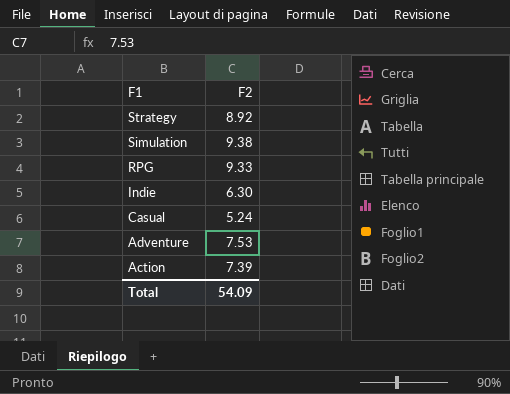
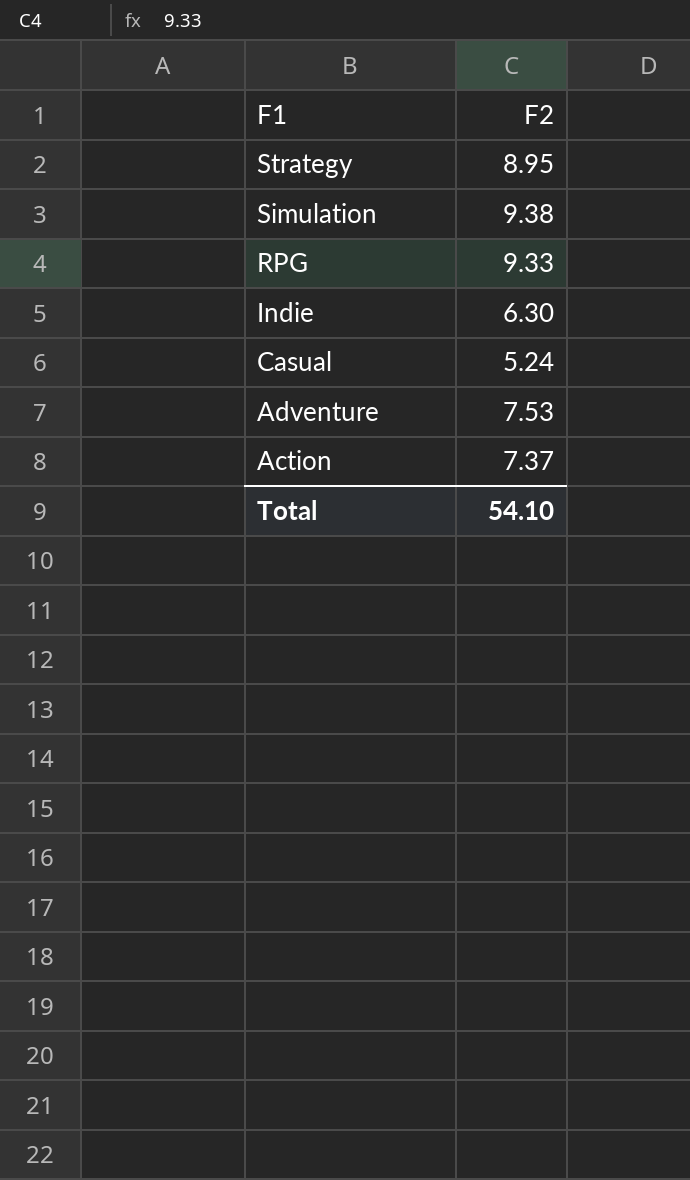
Strategy | F2: 8.92 -> 8.95
Action | F2: 7.39 -> 7.37
Total | F2: 54.09 -> 54.10

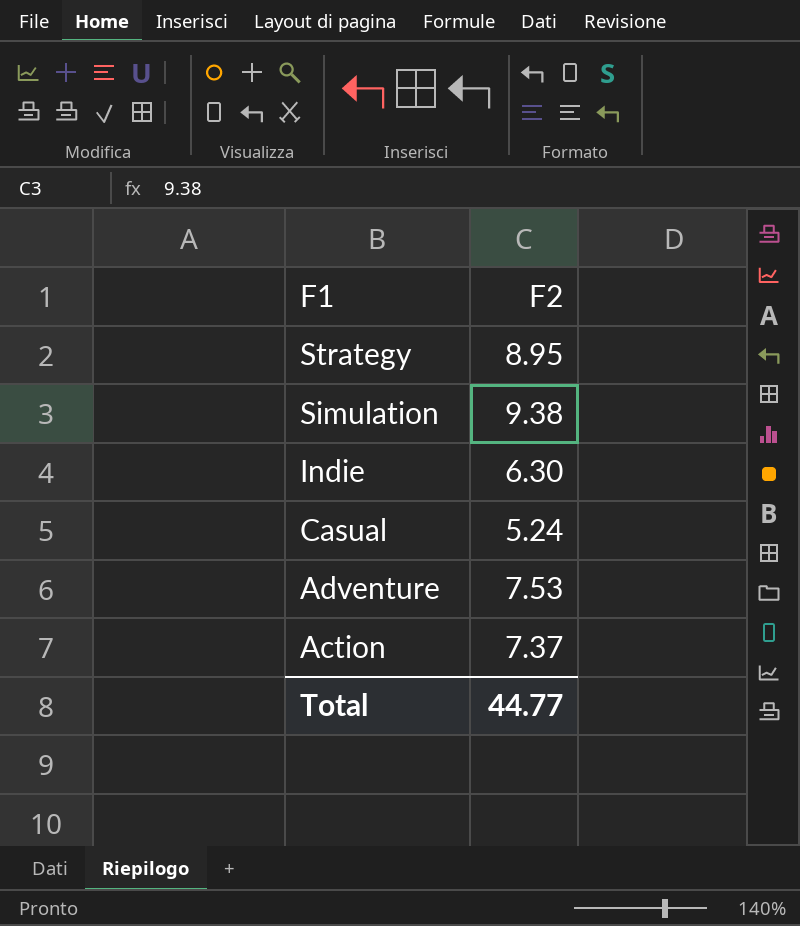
row RPG: 9.33 -> none
Total | F2: 54.10 -> 44.77

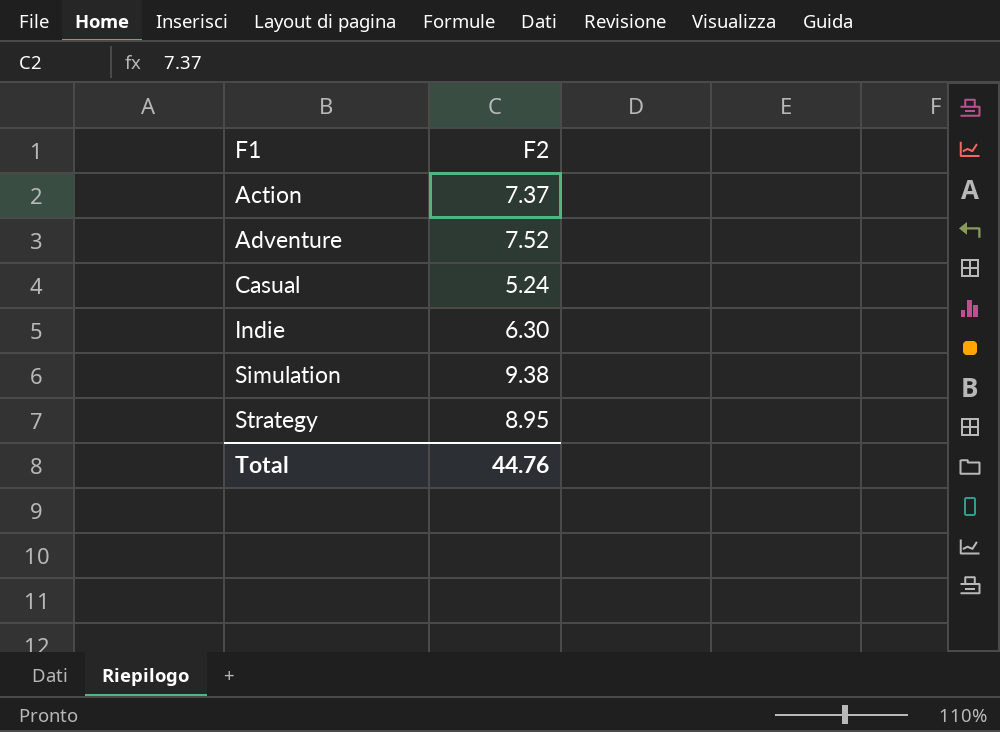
row order: F1 descending -> F1 ascending
Adventure | F2: 7.53 -> 7.52
Total | F2: 44.77 -> 44.76

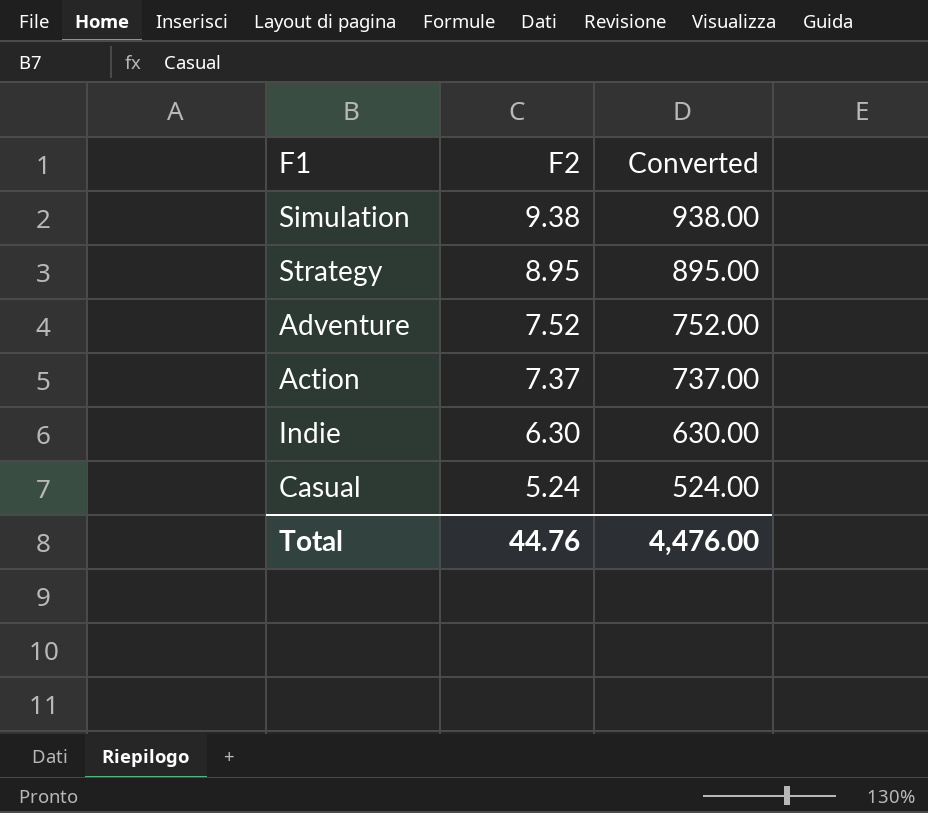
row order: F1 ascending -> F2 descending
column Converted | formula: none -> [F2] * 100

